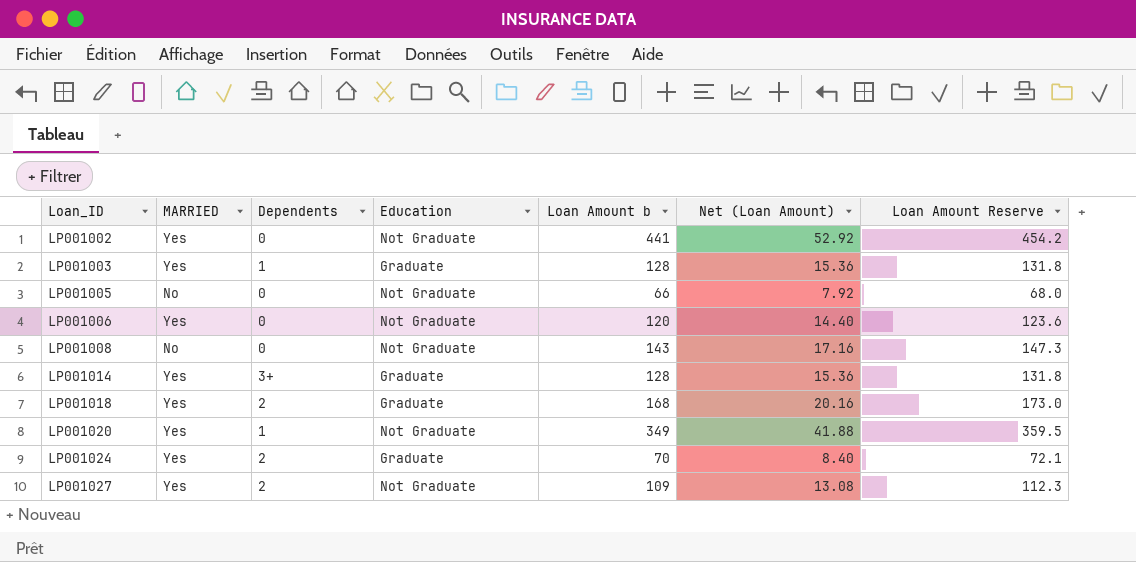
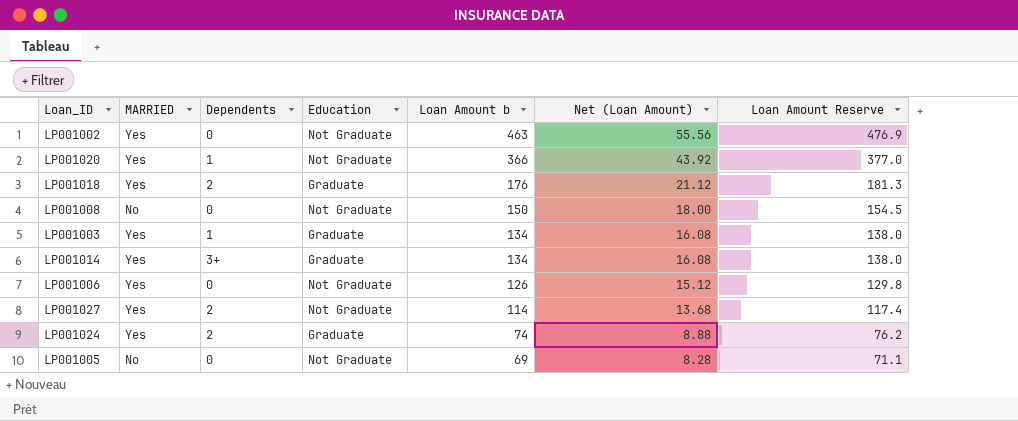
row order: Loan_ID ascending -> Loan Amount b descending
LP001002 | Loan Amount b: 441 -> 463
LP001002 | Net (Loan Amount): 52.92 -> 55.56
LP001002 | Loan Amount Reserve: 454.2 -> 476.9
LP001020 | Loan Amount b: 349 -> 366
LP001020 | Net (Loan Amount): 41.88 -> 43.92
LP001020 | Loan Amount Reserve: 359.5 -> 377.0
LP001018 | Loan Amount b: 168 -> 176
LP001018 | Net (Loan Amount): 20.16 -> 21.12
LP001018 | Loan Amount Reserve: 173.0 -> 181.3
LP001008 | Loan Amount b: 143 -> 150
LP001008 | Net (Loan Amount): 17.16 -> 18.00
LP001008 | Loan Amount Reserve: 147.3 -> 154.5
LP001003 | Loan Amount b: 128 -> 134
LP001003 | Net (Loan Amount): 15.36 -> 16.08
LP001003 | Loan Amount Reserve: 131.8 -> 138.0
LP001014 | Loan Amount b: 128 -> 134
LP001014 | Net (Loan Amount): 15.36 -> 16.08
LP001014 | Loan Amount Reserve: 131.8 -> 138.0
LP001006 | Loan Amount b: 120 -> 126
LP001006 | Net (Loan Amount): 14.40 -> 15.12
LP001006 | Loan Amount Reserve: 123.6 -> 129.8
LP001027 | Loan Amount b: 109 -> 114
LP001027 | Net (Loan Amount): 13.08 -> 13.68
LP001027 | Loan Amount Reserve: 112.3 -> 117.4
LP001024 | Loan Amount b: 70 -> 74
LP001024 | Net (Loan Amount): 8.40 -> 8.88
LP001024 | Loan Amount Reserve: 72.1 -> 76.2
LP001005 | Loan Amount b: 66 -> 69
LP001005 | Net (Loan Amount): 7.92 -> 8.28
LP001005 | Loan Amount Reserve: 68.0 -> 71.1

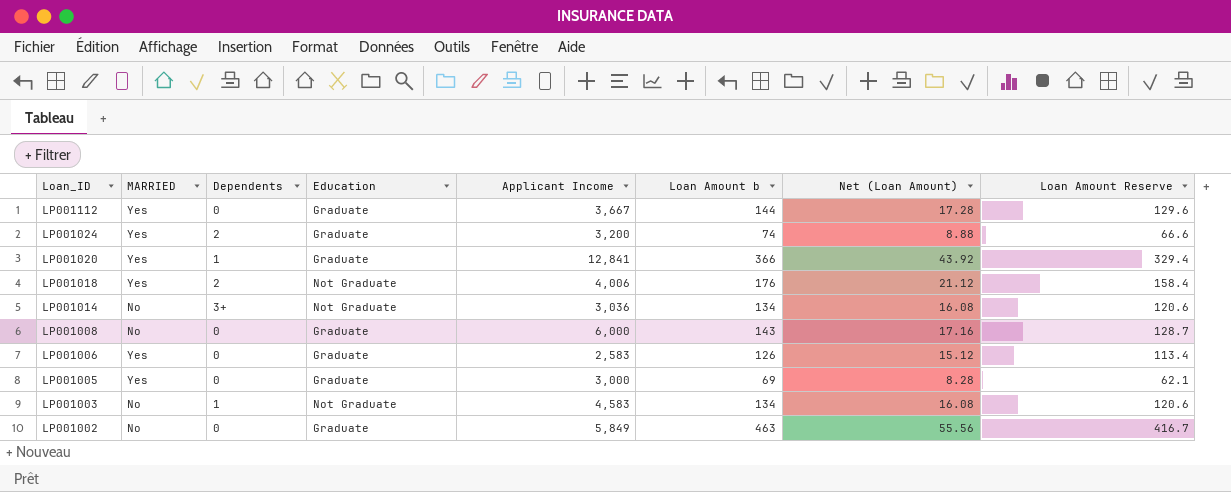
row order: Loan Amount b descending -> Loan_ID descending
column Applicant Income | position: none -> 5
column Loan Amount Reserve | formula: [Loan Amount b] * 1.03 -> [Loan Amount b] * 0.9
row LP001027: Yes | 2 | Not Graduate | 114 | 13.68 | 117.4 -> none
row LP001112: none -> Yes | 0 | Graduate | 3,667 | 144 | 17.28 | 129.6
LP001020 | Education: Not Graduate -> Graduate
LP001018 | Education: Graduate -> Not Graduate
LP001014 | MARRIED: Yes -> No
LP001014 | Education: Graduate -> Not Graduate
LP001008 | Education: Not Graduate -> Graduate
LP001008 | Loan Amount b: 150 -> 143
LP001008 | Net (Loan Amount): 18.00 -> 17.16
LP001006 | Education: Not Graduate -> Graduate
LP001005 | MARRIED: No -> Yes
LP001005 | Education: Not Graduate -> Graduate
LP001003 | MARRIED: Yes -> No
LP001003 | Education: Graduate -> Not Graduate
LP001002 | MARRIED: Yes -> No
LP001002 | Education: Not Graduate -> Graduate

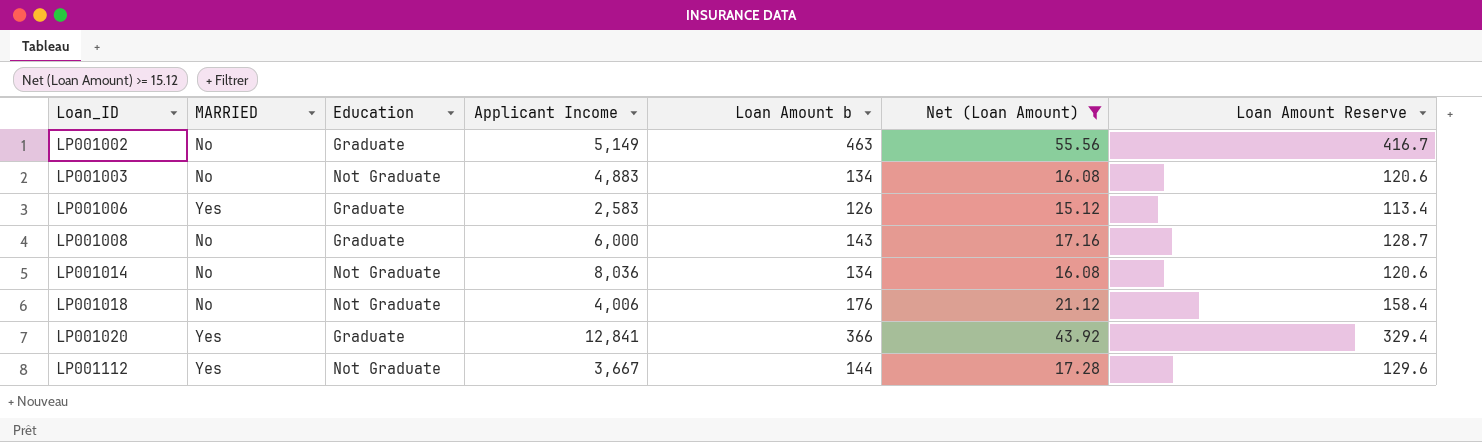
filter: none -> Net (Loan Amount) >= 15.12
row order: Loan_ID descending -> Loan_ID ascending
column Dependents | position: 3 -> none
LP001002 | Applicant Income: 5,849 -> 5,149
LP001003 | Applicant Income: 4,583 -> 4,883
LP001014 | Applicant Income: 3,036 -> 8,036
LP001018 | MARRIED: Yes -> No
LP001112 | Education: Graduate -> Not Graduate

